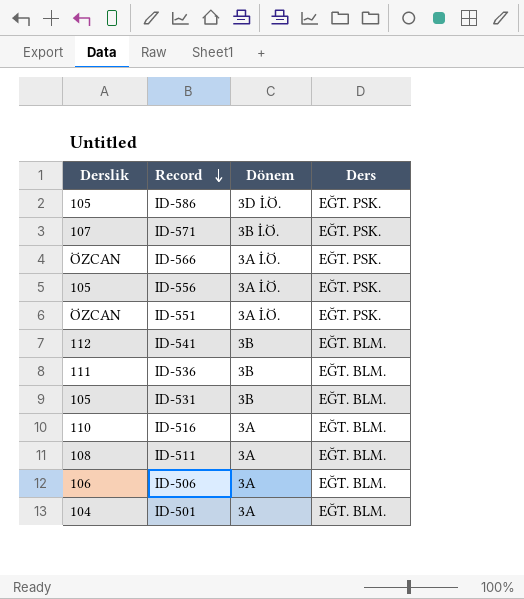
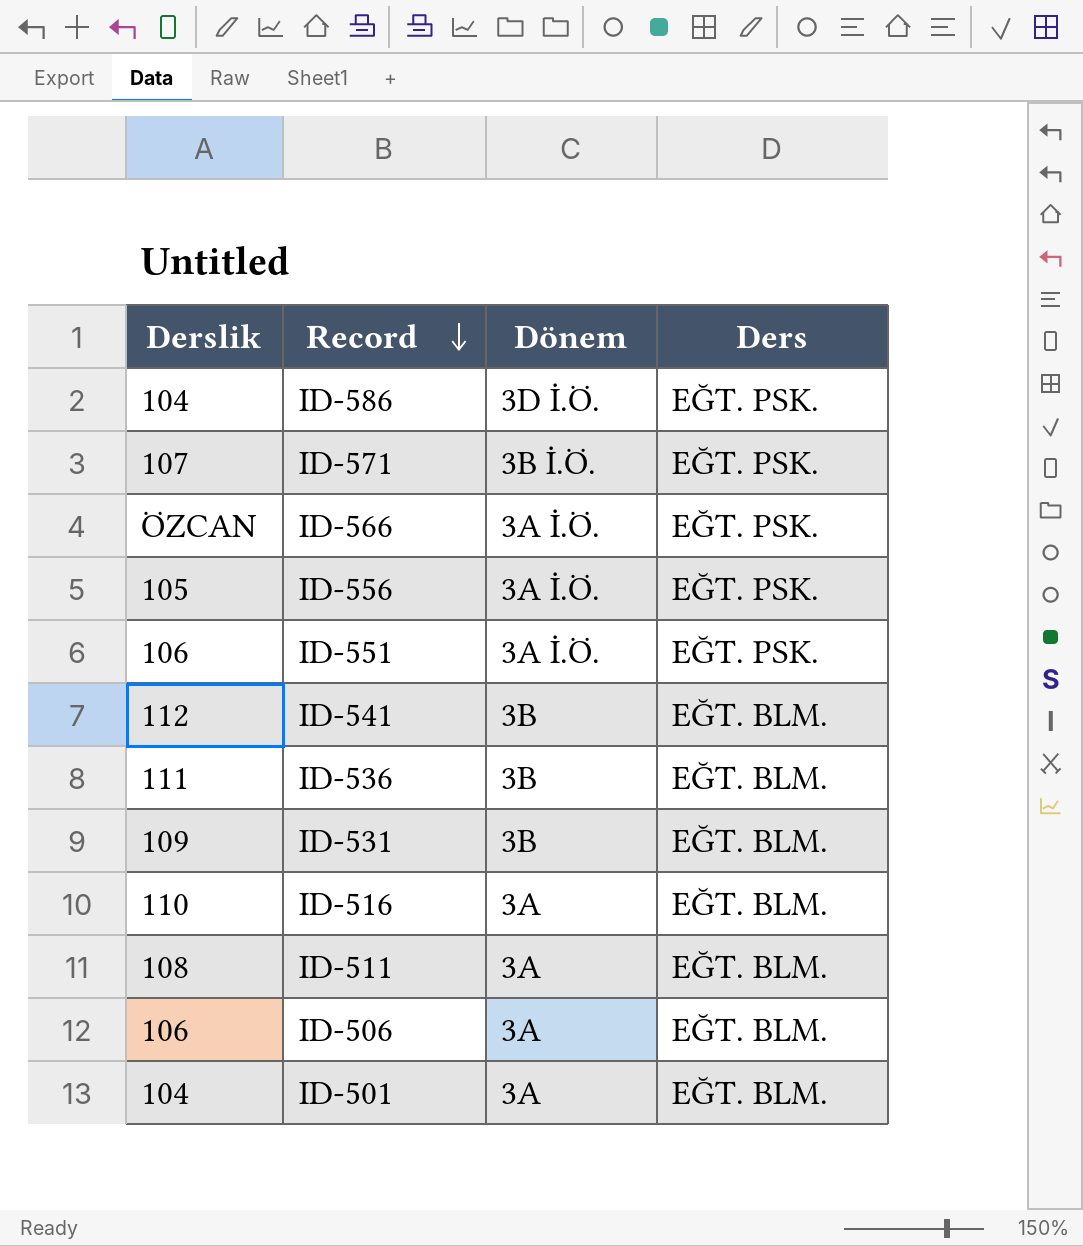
ID-586 | Derslik: 105 -> 104
ID-551 | Derslik: ÖZCAN -> 106
ID-531 | Derslik: 105 -> 109

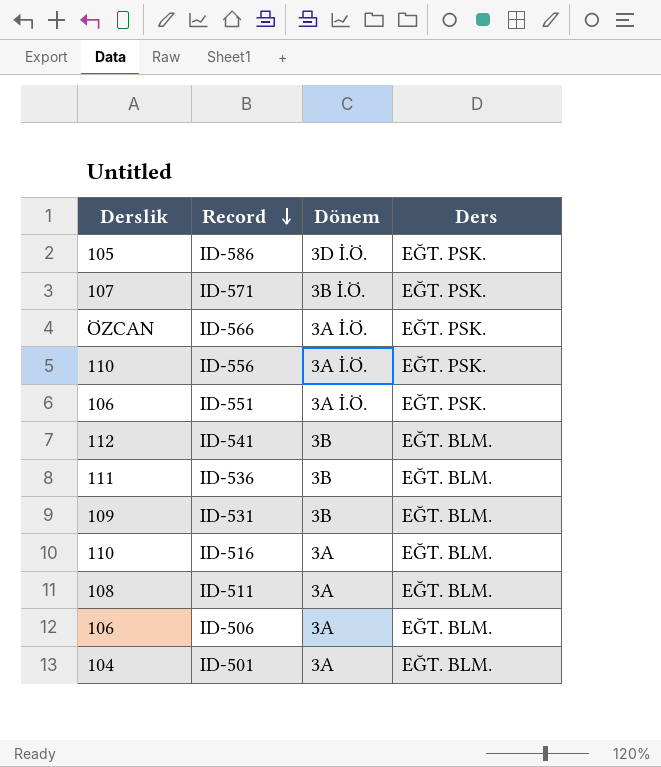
ID-586 | Derslik: 104 -> 105
ID-556 | Derslik: 105 -> 110

